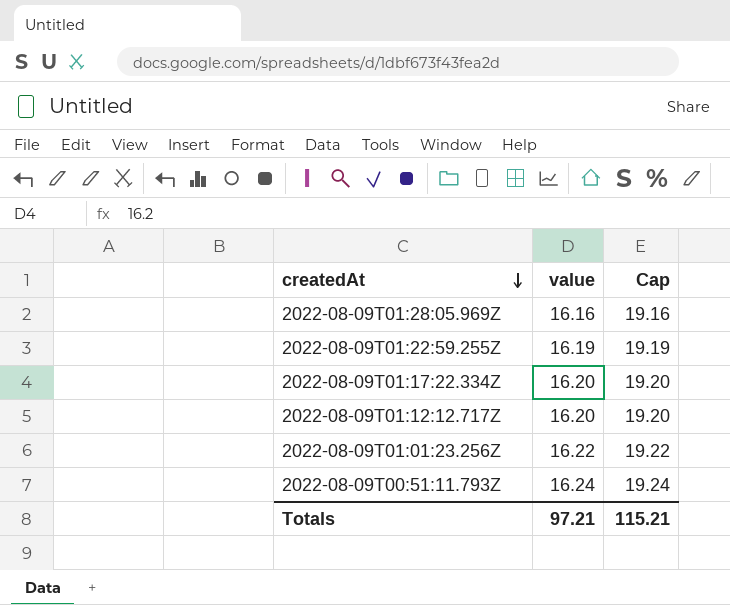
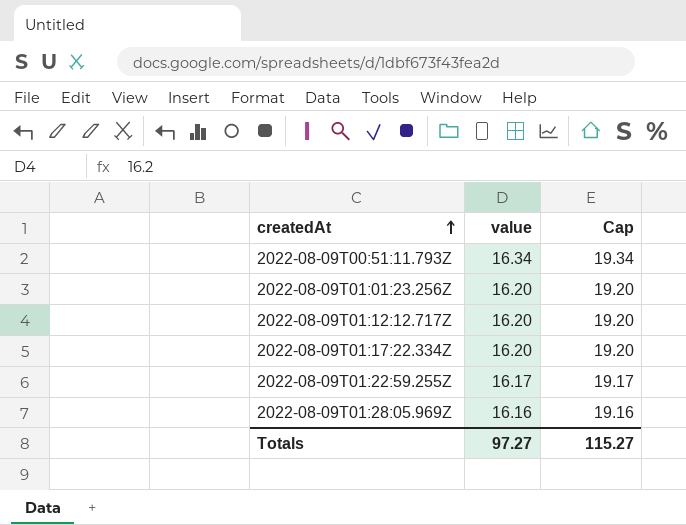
row order: createdAt descending -> createdAt ascending
2022-08-09T00:51:11.793Z | value: 16.24 -> 16.34
2022-08-09T00:51:11.793Z | Cap: 19.24 -> 19.34
2022-08-09T01:01:23.256Z | value: 16.22 -> 16.20
2022-08-09T01:01:23.256Z | Cap: 19.22 -> 19.20
2022-08-09T01:22:59.255Z | value: 16.19 -> 16.17
2022-08-09T01:22:59.255Z | Cap: 19.19 -> 19.17
Totals | value: 97.21 -> 97.27
Totals | Cap: 115.21 -> 115.27

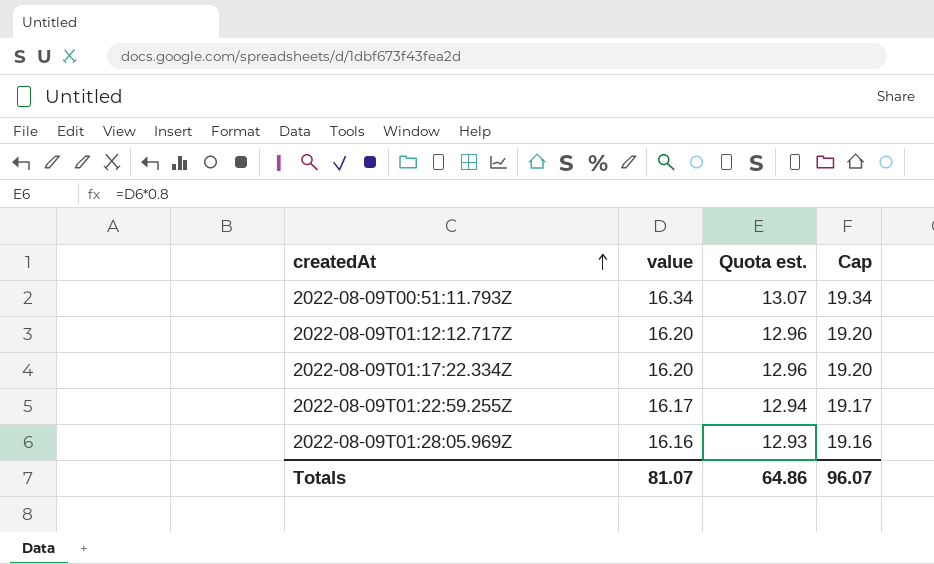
column Quota est. | formula: none -> [value] * 0.8
row 2022-08-09T01:01:23.256Z: 16.20 | 19.20 -> none
Totals | value: 97.27 -> 81.07
Totals | Cap: 115.27 -> 96.07

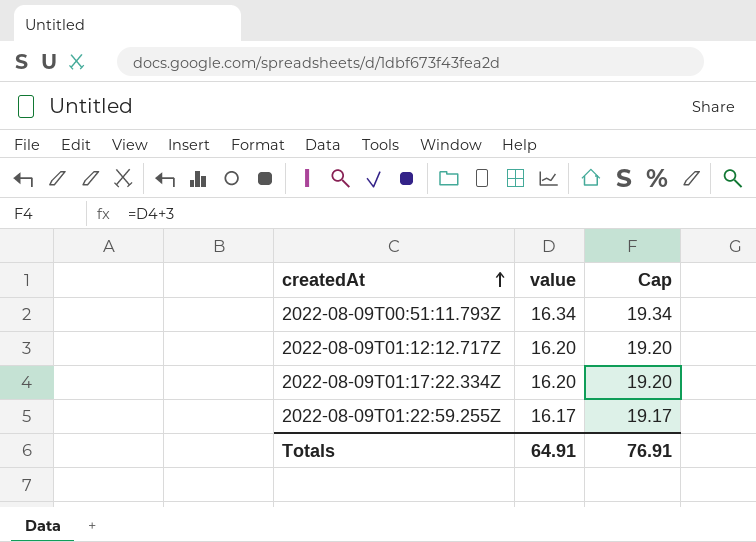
column Quota est. | formula: [value] * 0.8 -> none
row 2022-08-09T01:28:05.969Z: 16.16 | 12.93 | 19.16 -> none
Totals | value: 81.07 -> 64.91
Totals | Cap: 96.07 -> 76.91

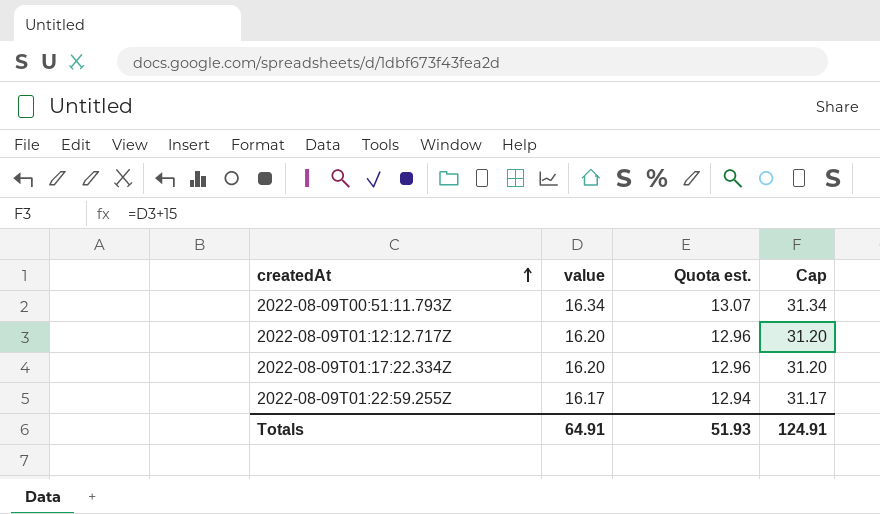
column Quota est. | formula: none -> [value] * 0.8
column Cap | formula: [value] + 3 -> [value] + 15
Totals | Cap: 76.91 -> 124.91

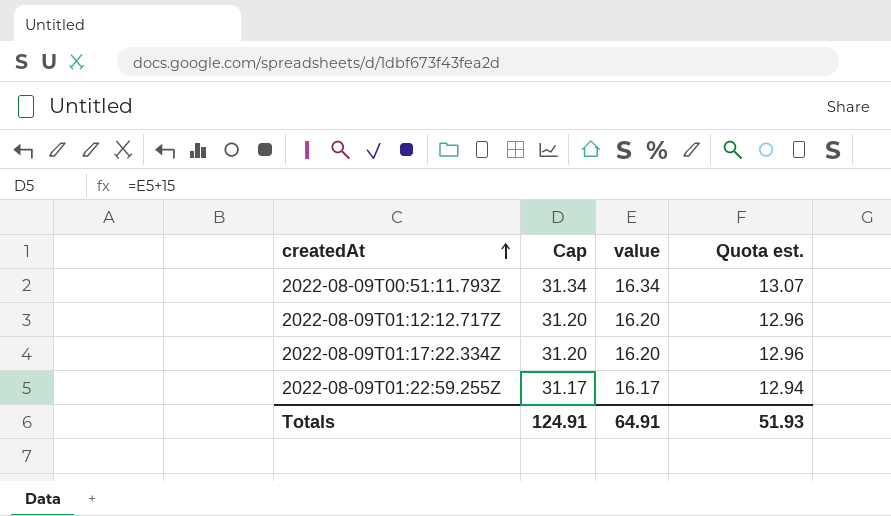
column Cap | position: 4 -> 2

